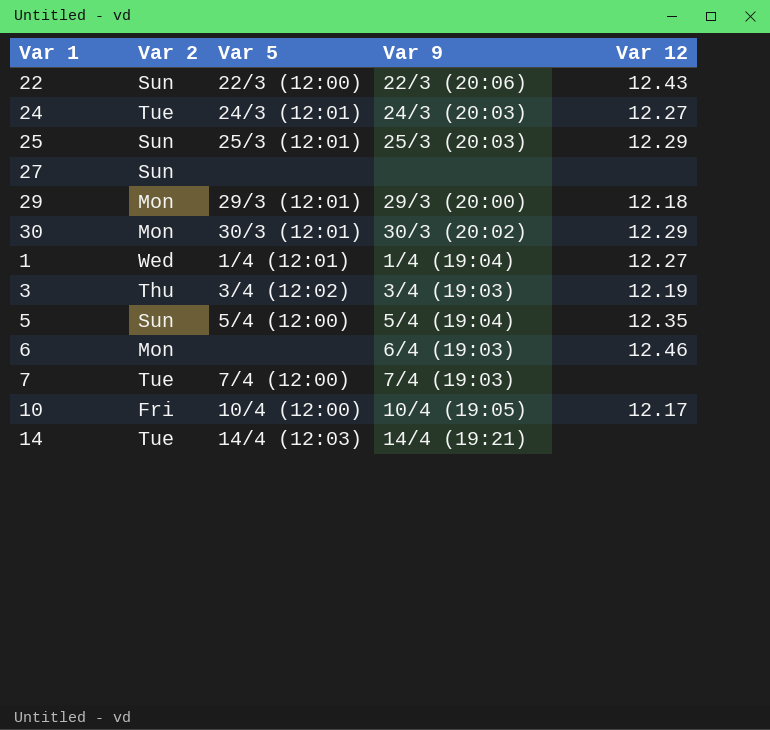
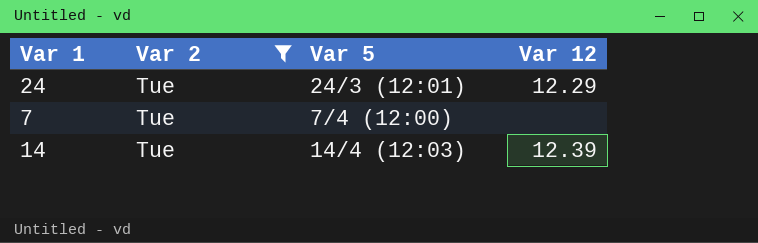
filter: none -> Var 2 = Tue
column Var 9 | position: 4 -> none
24 | Var 12: 12.27 -> 12.29
14 | Var 12: none -> 12.39

